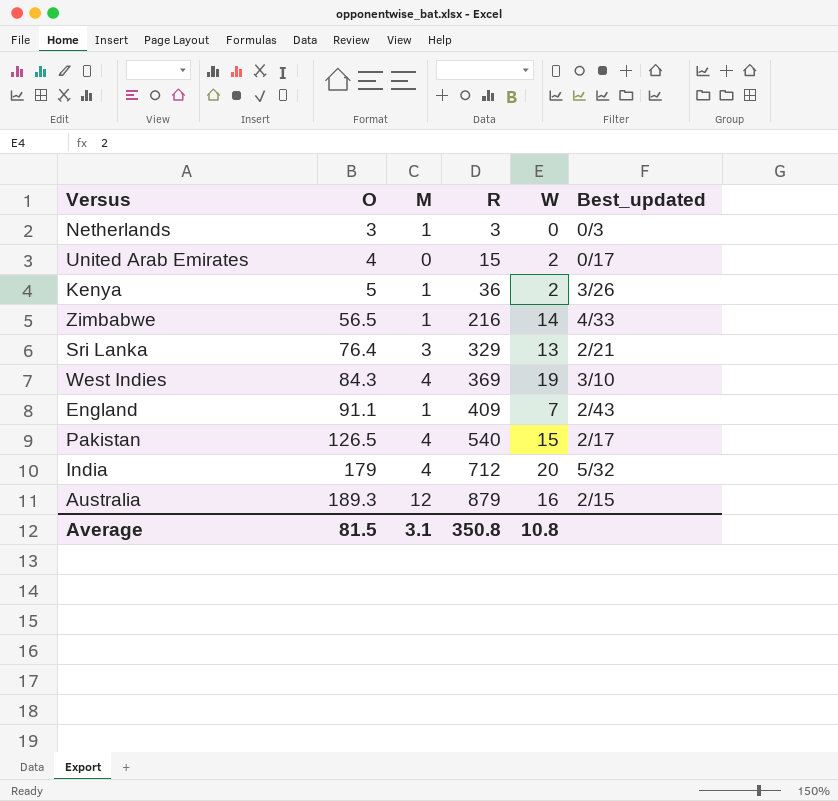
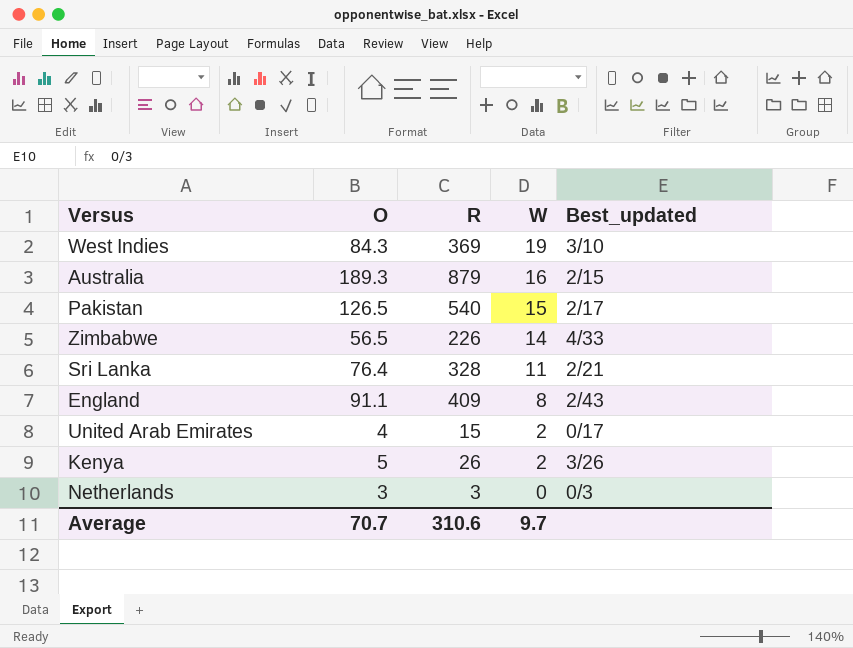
row order: O ascending -> W descending
column M | position: 3 -> none
row India: 179 | 4 | 712 | 20 | 5/32 -> none
Zimbabwe | R: 216 -> 226
Sri Lanka | R: 329 -> 328
Sri Lanka | W: 13 -> 11
England | W: 7 -> 8
Kenya | R: 36 -> 26
Average | O: 81.5 -> 70.7
Average | R: 350.8 -> 310.6
Average | W: 10.8 -> 9.7

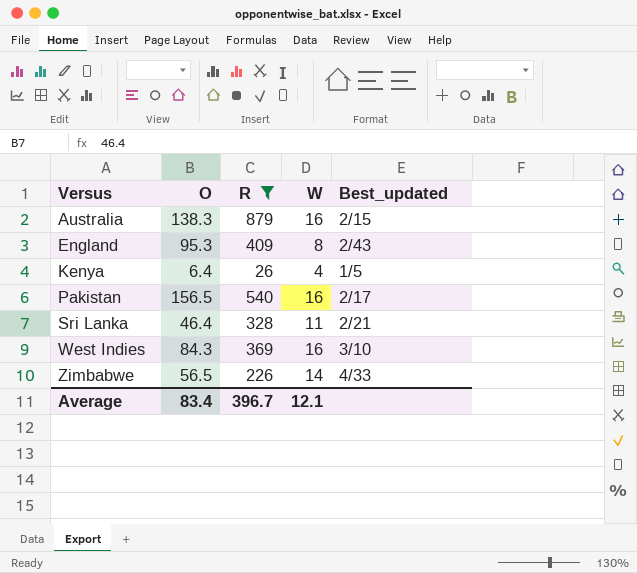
filter: none -> R >= 26
row order: W descending -> Versus ascending
Australia | O: 189.3 -> 138.3
England | O: 91.1 -> 95.3
Kenya | O: 5 -> 6.4
Kenya | W: 2 -> 4
Kenya | Best_updated: 3/26 -> 1/5
Pakistan | O: 126.5 -> 156.5
Pakistan | W: 15 -> 16
Sri Lanka | O: 76.4 -> 46.4
West Indies | W: 19 -> 16
Average | O: 70.7 -> 83.4
Average | R: 310.6 -> 396.7
Average | W: 9.7 -> 12.1

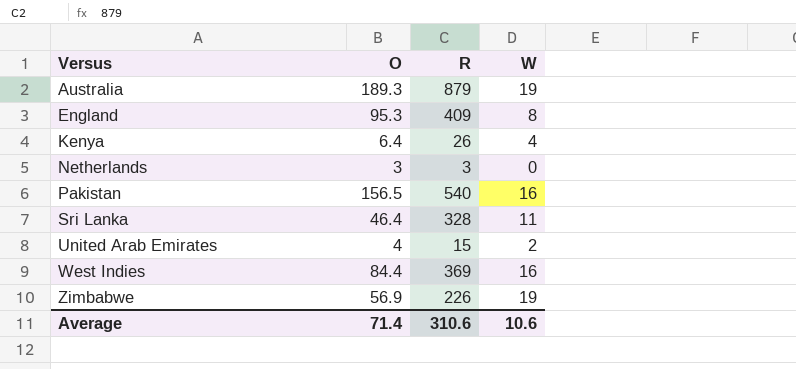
filter: R >= 26 -> none
column Best_updated | position: 5 -> none
Australia | O: 138.3 -> 189.3
Australia | W: 16 -> 19
West Indies | O: 84.3 -> 84.4
Zimbabwe | O: 56.5 -> 56.9
Zimbabwe | W: 14 -> 19
Average | O: 83.4 -> 71.4
Average | R: 396.7 -> 310.6
Average | W: 12.1 -> 10.6

